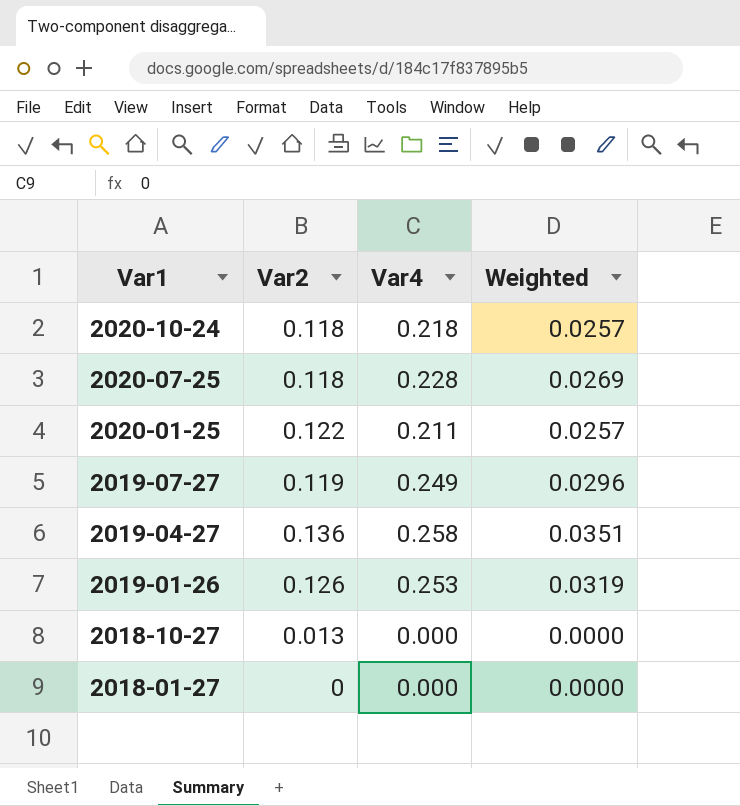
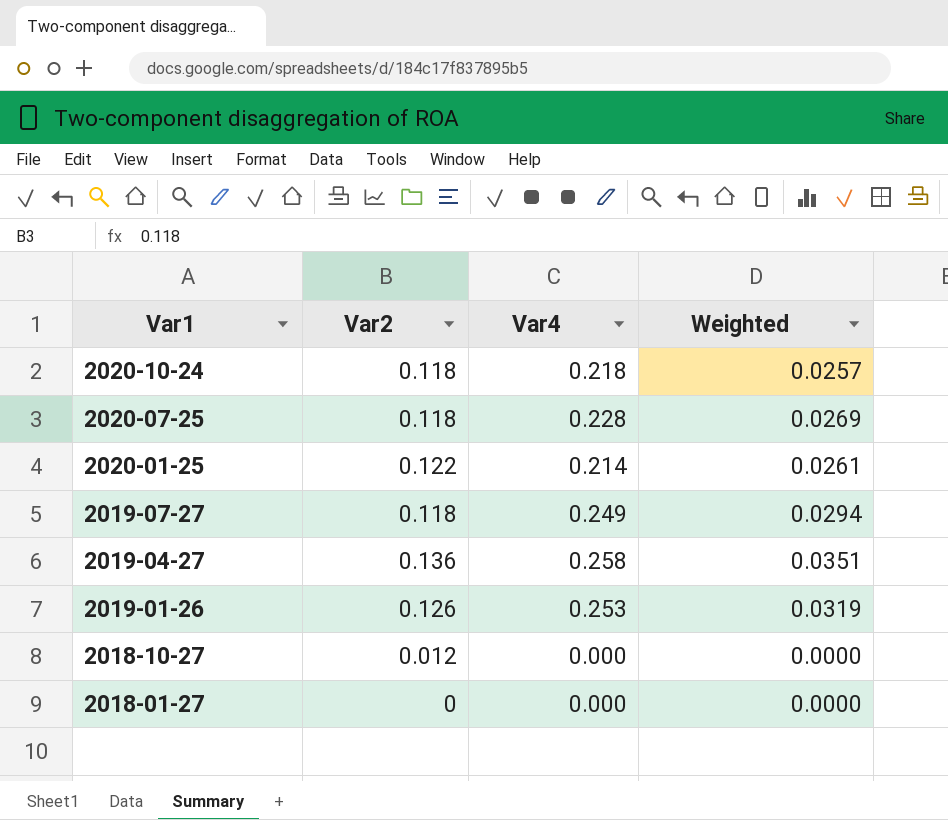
2020-01-25 | Var4: 0.211 -> 0.214
2020-01-25 | Weighted: 0.0257 -> 0.0261
2019-07-27 | Var2: 0.119 -> 0.118
2019-07-27 | Weighted: 0.0296 -> 0.0294
2018-10-27 | Var2: 0.013 -> 0.012

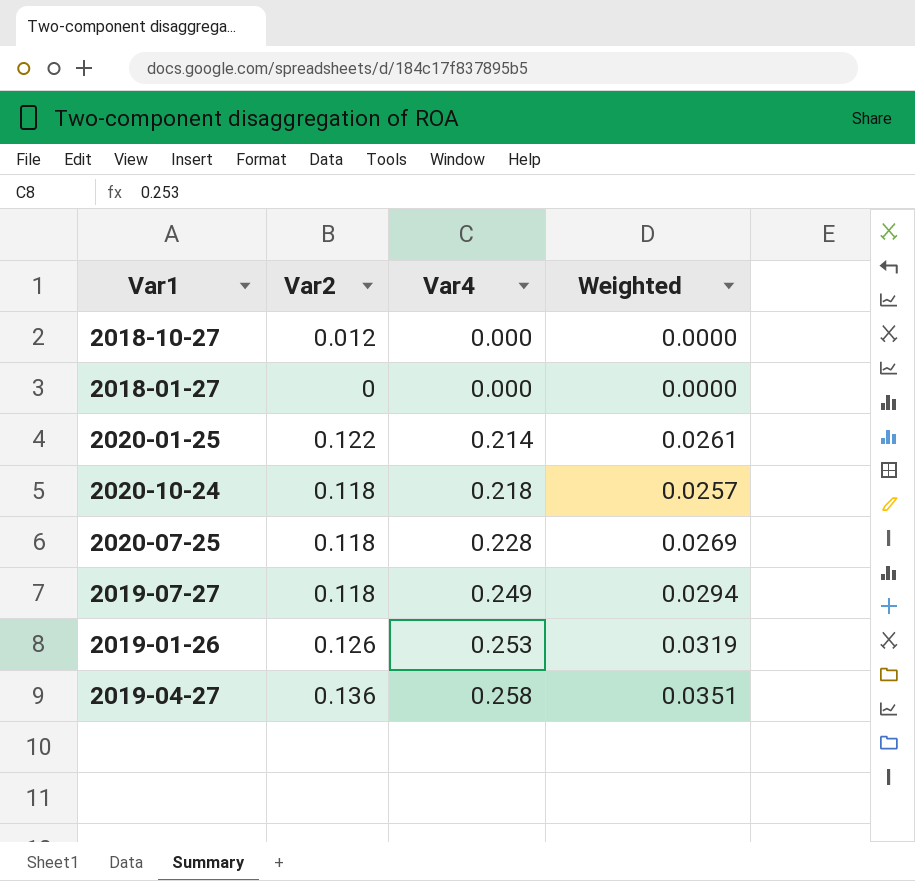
row order: Var1 descending -> Var4 ascending

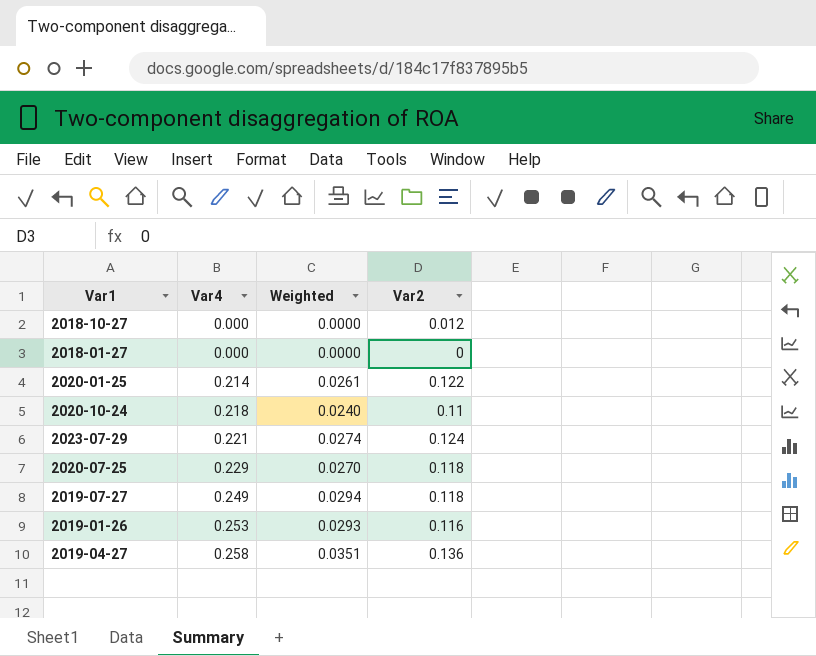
column Var2 | position: 2 -> 4
2020-10-24 | Weighted: 0.0257 -> 0.0240
2020-10-24 | Var2: 0.118 -> 0.11
row 2023-07-29: none -> 0.221 | 0.0274 | 0.124
2020-07-25 | Var4: 0.228 -> 0.229
2020-07-25 | Weighted: 0.0269 -> 0.0270
2019-01-26 | Weighted: 0.0319 -> 0.0293
2019-01-26 | Var2: 0.126 -> 0.116

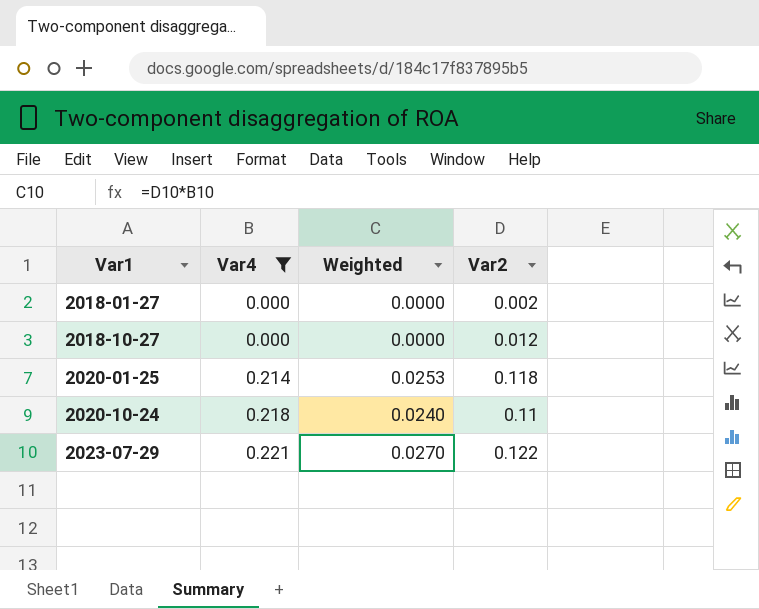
filter: none -> Var4 <= 0.221
row order: Var4 ascending -> Var1 ascending
2018-01-27 | Var2: 0 -> 0.002
2020-01-25 | Weighted: 0.0261 -> 0.0253
2020-01-25 | Var2: 0.122 -> 0.118
2023-07-29 | Weighted: 0.0274 -> 0.0270
2023-07-29 | Var2: 0.124 -> 0.122

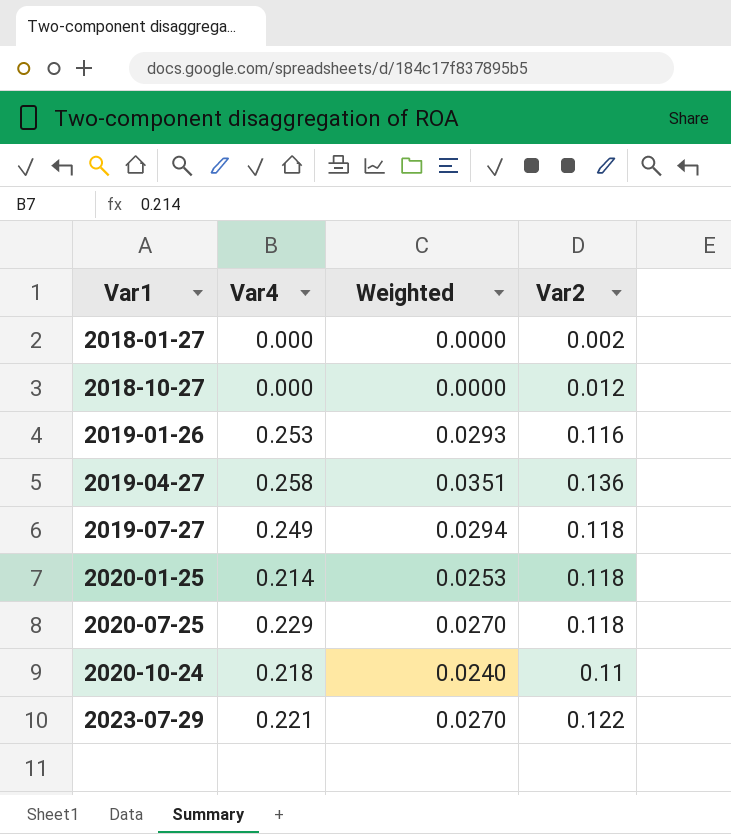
filter: Var4 <= 0.221 -> none

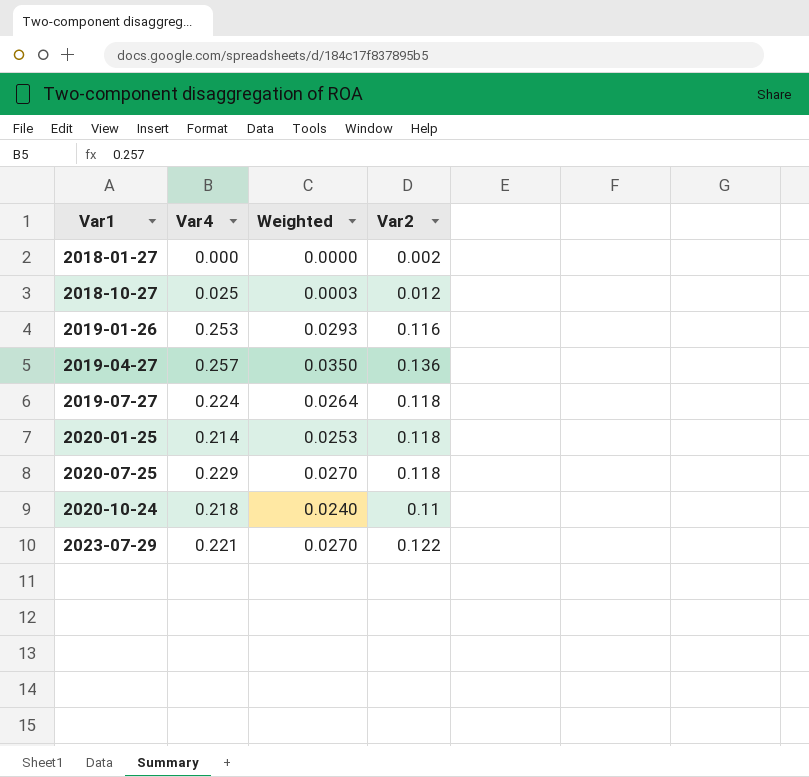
2018-10-27 | Var4: 0.000 -> 0.025
2018-10-27 | Weighted: 0.0000 -> 0.0003
2019-04-27 | Var4: 0.258 -> 0.257
2019-04-27 | Weighted: 0.0351 -> 0.0350
2019-07-27 | Var4: 0.249 -> 0.224
2019-07-27 | Weighted: 0.0294 -> 0.0264

